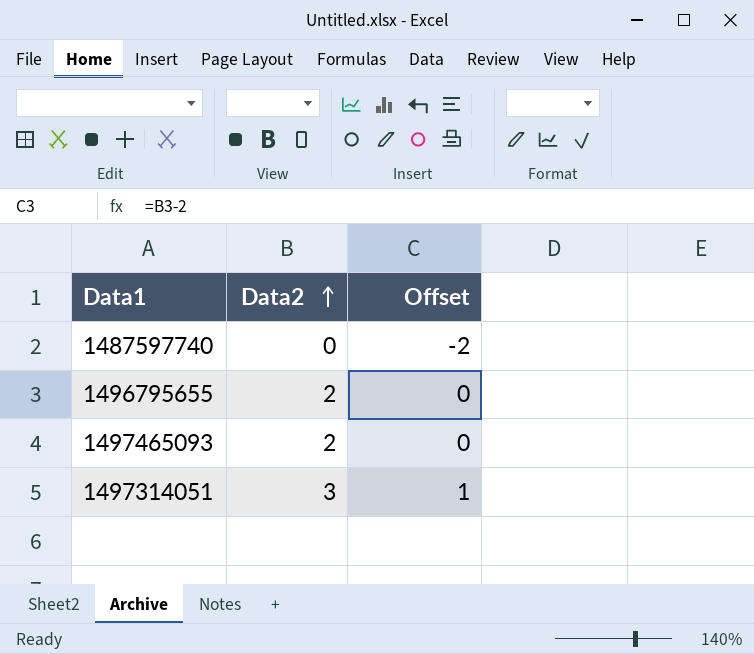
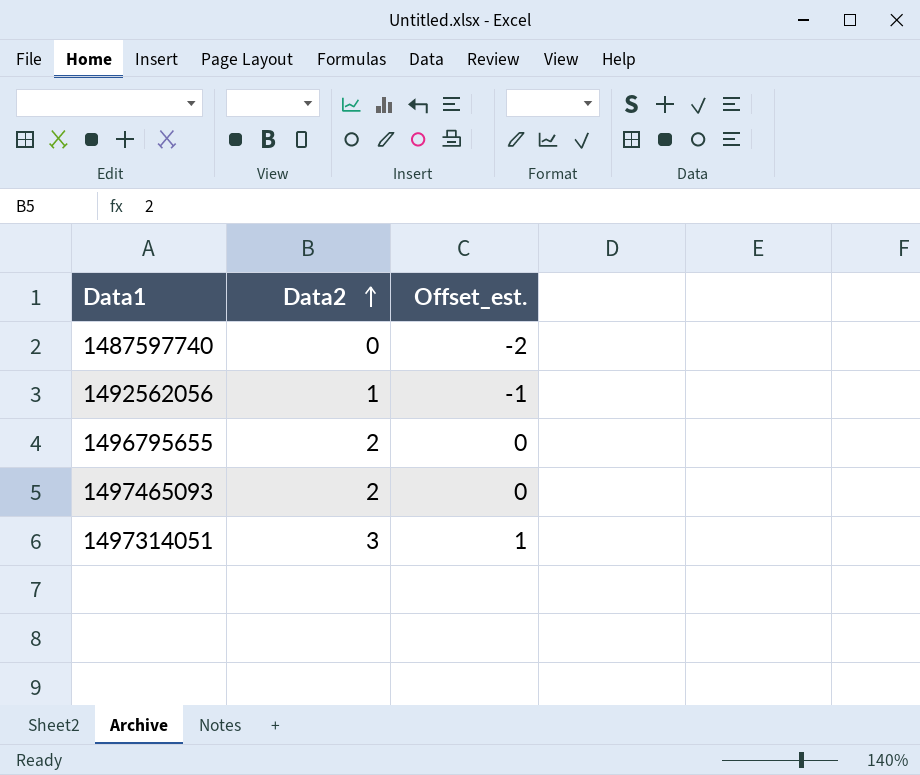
column name: Offset -> Offset_est.
row 1492562056: none -> 1 | -1

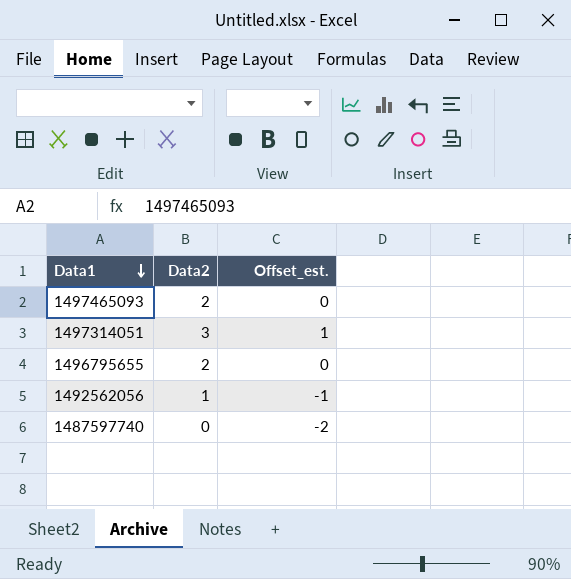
row order: Data2 ascending -> Data1 descending

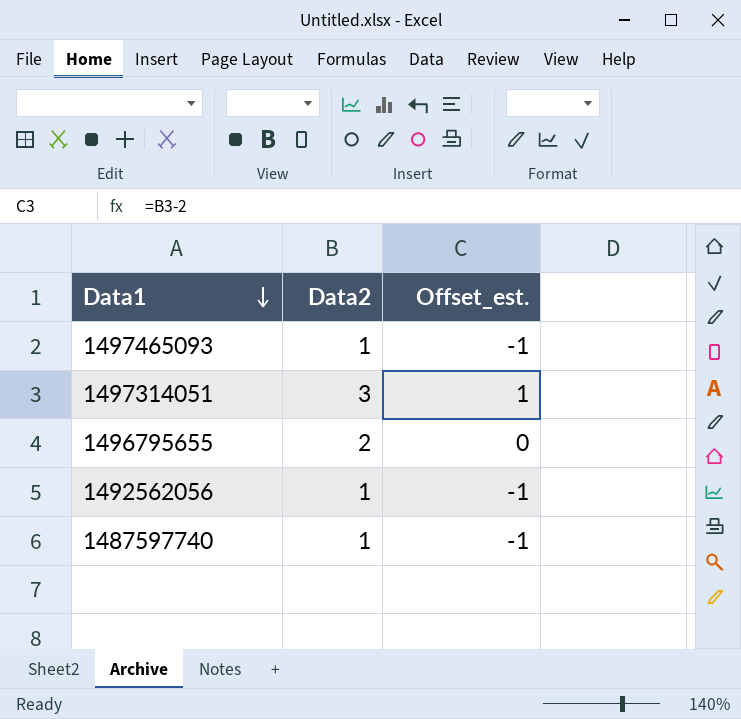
1497465093 | Data2: 2 -> 1
1497465093 | Offset_est.: 0 -> -1
1487597740 | Data2: 0 -> 1
1487597740 | Offset_est.: -2 -> -1

